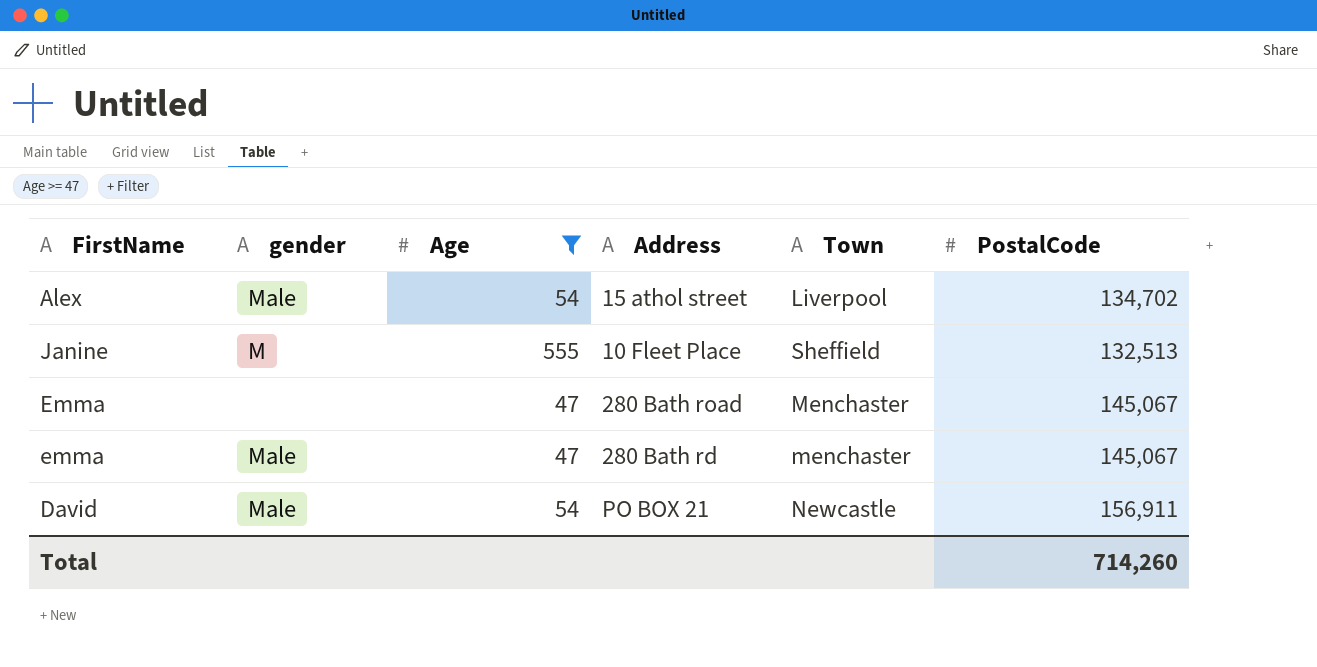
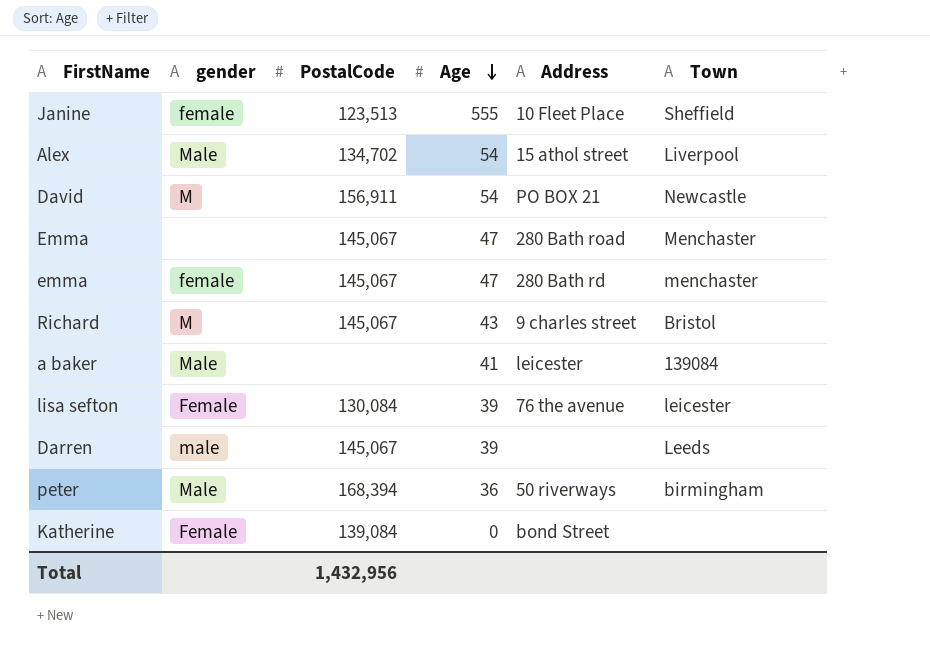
filter: Age >= 47 -> none
row order: none -> Age descending
column PostalCode | position: 6 -> 3
Janine | gender: M -> female
Janine | PostalCode: 132,513 -> 123,513
David | gender: Male -> M
emma | gender: Male -> female
Total | PostalCode: 714,260 -> 1,432,956

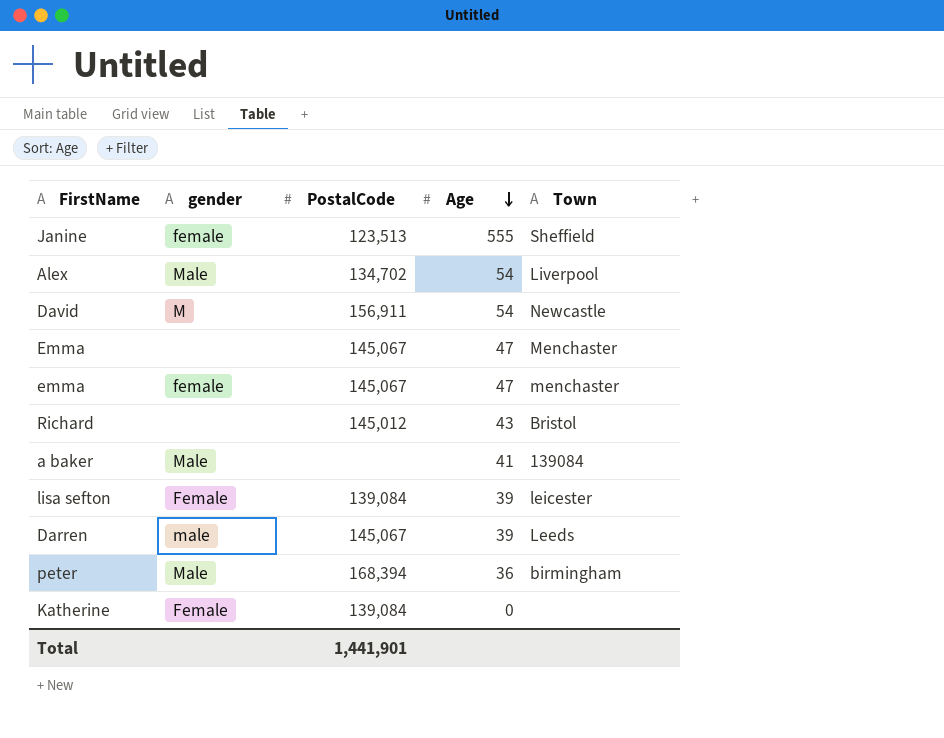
column Address | position: 5 -> none
Richard | gender: M -> none
Richard | PostalCode: 145,067 -> 145,012
lisa sefton | PostalCode: 130,084 -> 139,084
Total | PostalCode: 1,432,956 -> 1,441,901

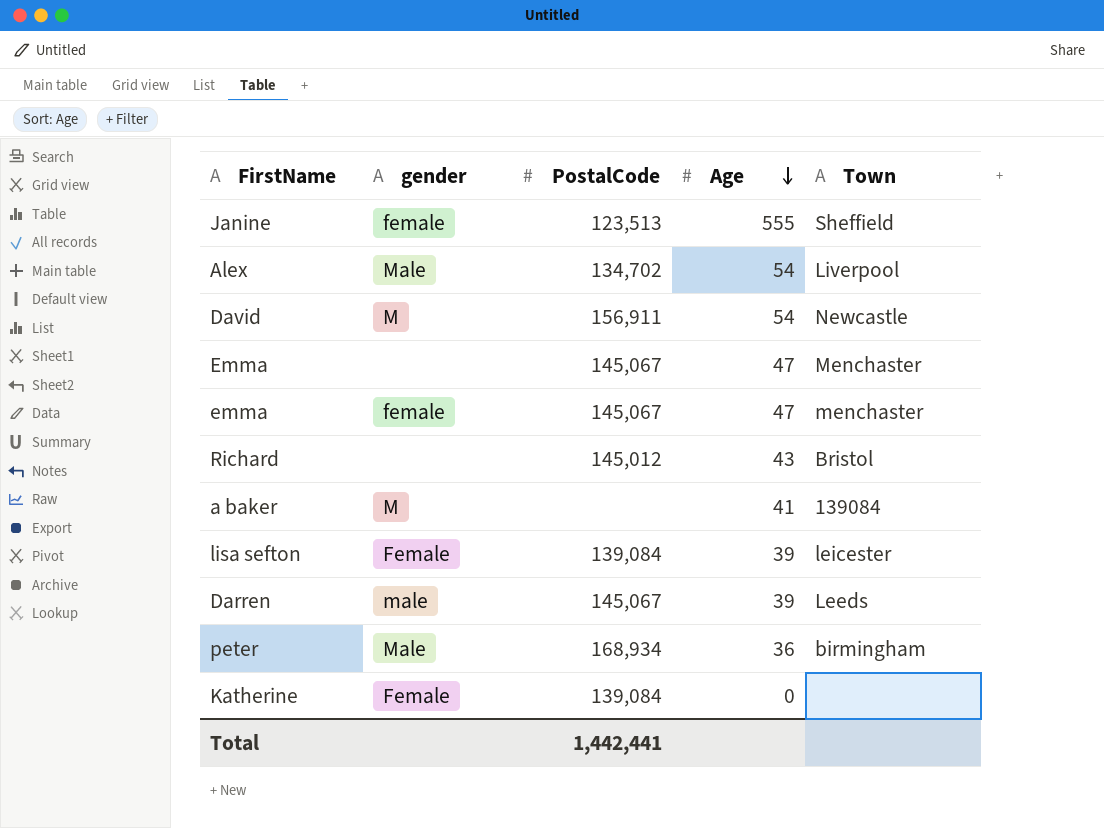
a baker | gender: Male -> M
peter | PostalCode: 168,394 -> 168,934
Total | PostalCode: 1,441,901 -> 1,442,441

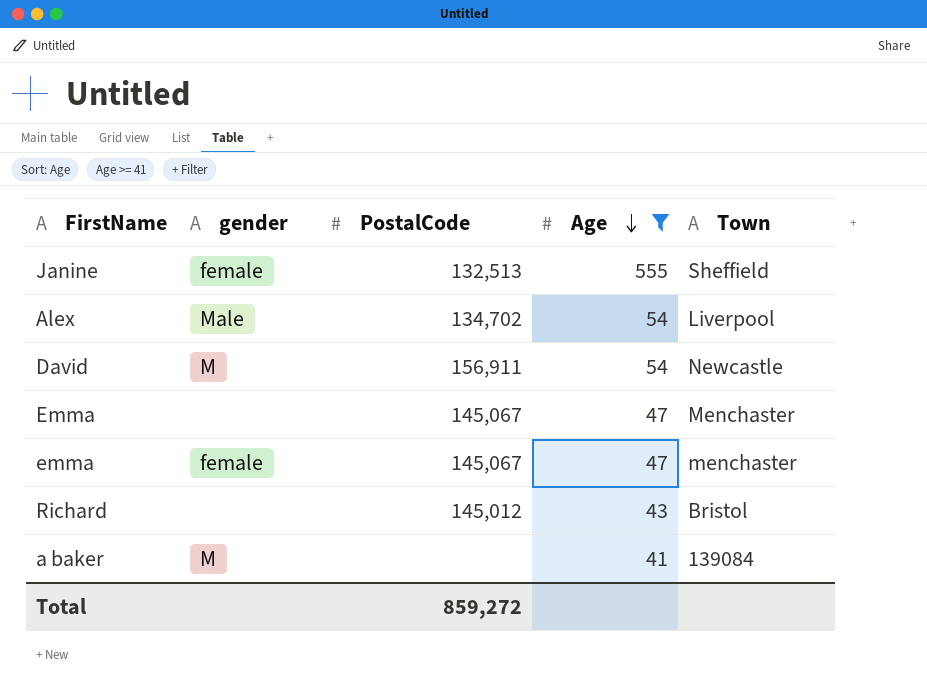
filter: none -> Age >= 41
Janine | PostalCode: 123,513 -> 132,513
Total | PostalCode: 1,442,441 -> 859,272

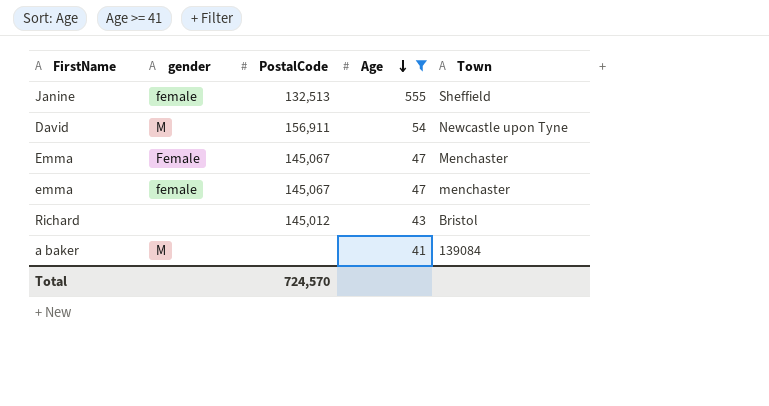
row Alex: Male | 134,702 | 54 | Liverpool -> none
David | Town: Newcastle -> Newcastle upon Tyne
Emma | gender: none -> Female
Total | PostalCode: 859,272 -> 724,570

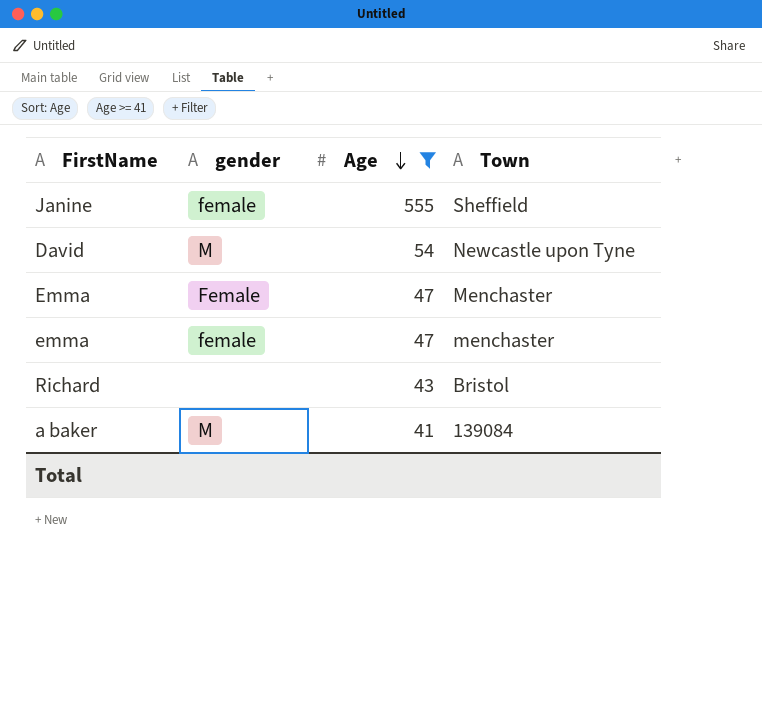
column PostalCode | position: 3 -> none

